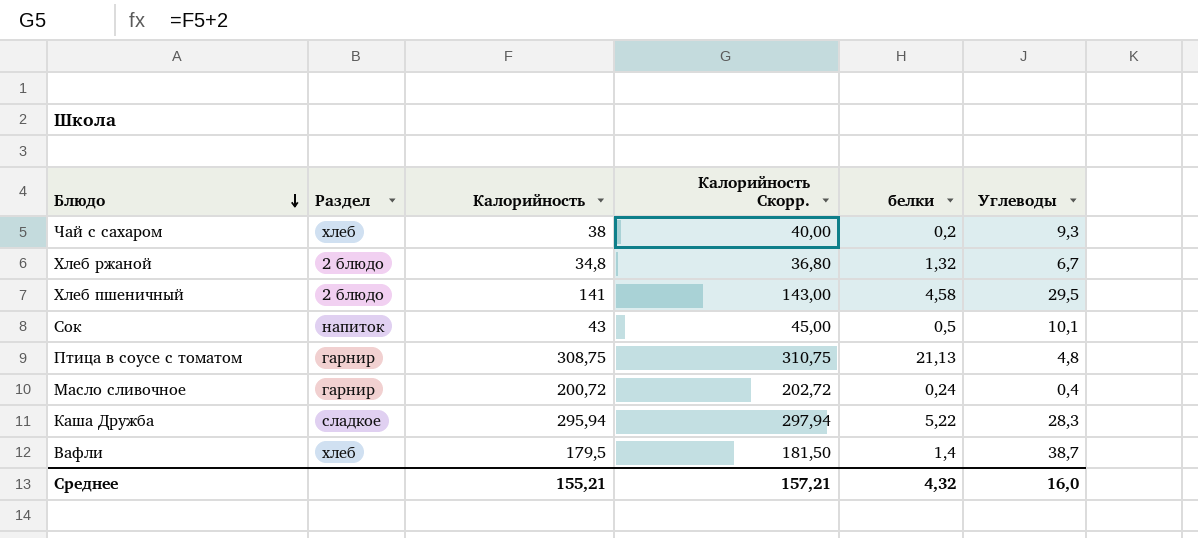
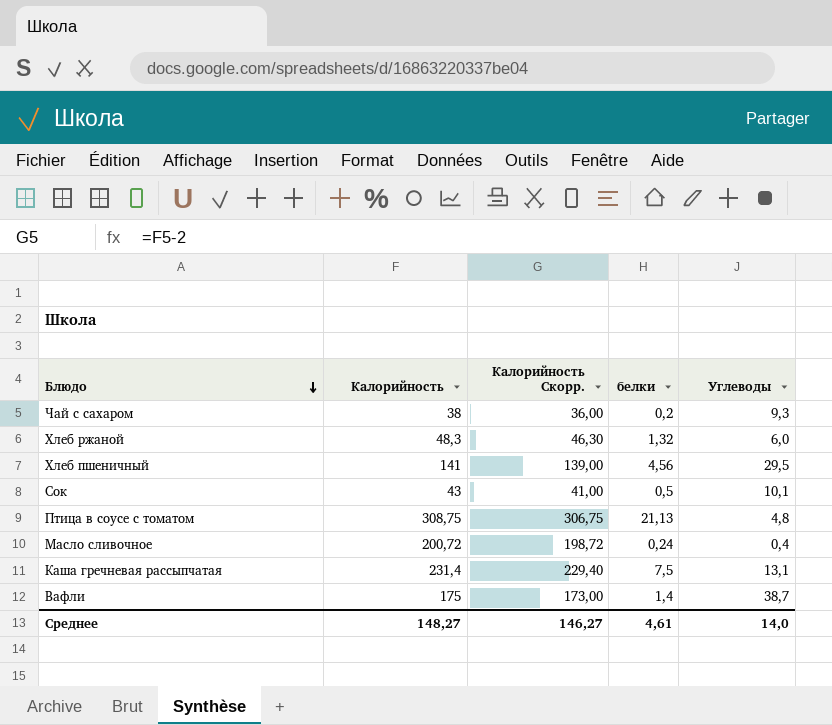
column Раздел | position: 2 -> none
column Калорийность Скорр. | formula: [Калорийность] + 2 -> [Калорийность] - 2
row Каша Дружба: сладкое | 295,94 | 297,94 | 5,22 | 28,3 -> none
Хлеб ржаной | Калорийность: 34,8 -> 48,3
Хлеб ржаной | Углеводы: 6,7 -> 6,0
Хлеб пшеничный | белки: 4,58 -> 4,56
row Каша гречневая рассыпчатая: none -> 231,4 | 229,40 | 7,5 | 13,1
Вафли | Калорийность: 179,5 -> 175
Среднее | Калорийность: 155,21 -> 148,27
Среднее | Калорийность Скорр.: 157,21 -> 146,27
Среднее | белки: 4,32 -> 4,61
Среднее | Углеводы: 16,0 -> 14,0

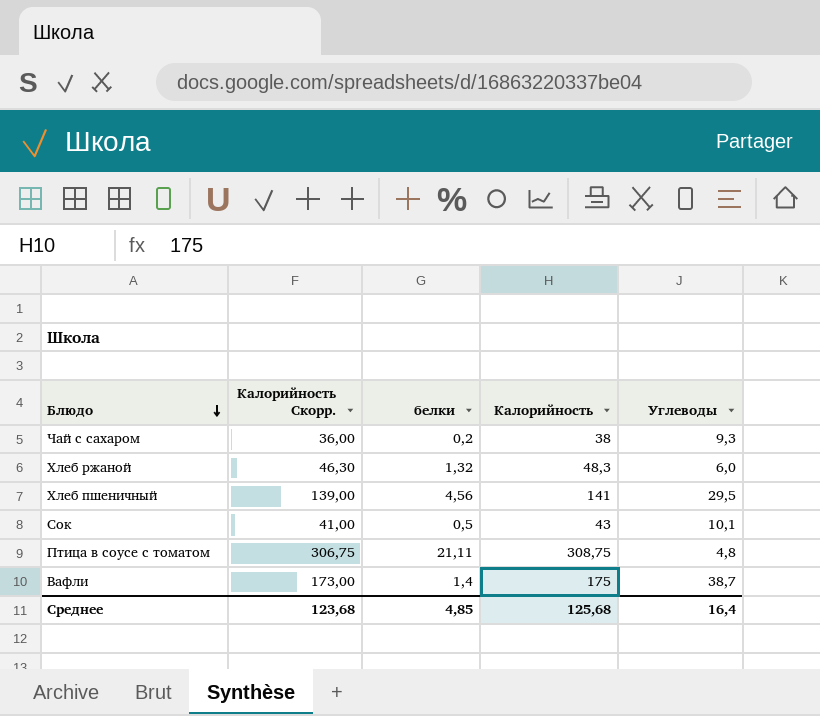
column Калорийность | position: 2 -> 4
row Масло сливочное: 200,72 | 198,72 | 0,24 | 0,4 -> none
row Каша гречневая рассыпчатая: 231,4 | 229,40 | 7,5 | 13,1 -> none
Птица в соусе с томатом | белки: 21,13 -> 21,11
Среднее | Калорийность Скорр.: 146,27 -> 123,68
Среднее | белки: 4,61 -> 4,85
Среднее | Калорийность: 148,27 -> 125,68
Среднее | Углеводы: 14,0 -> 16,4

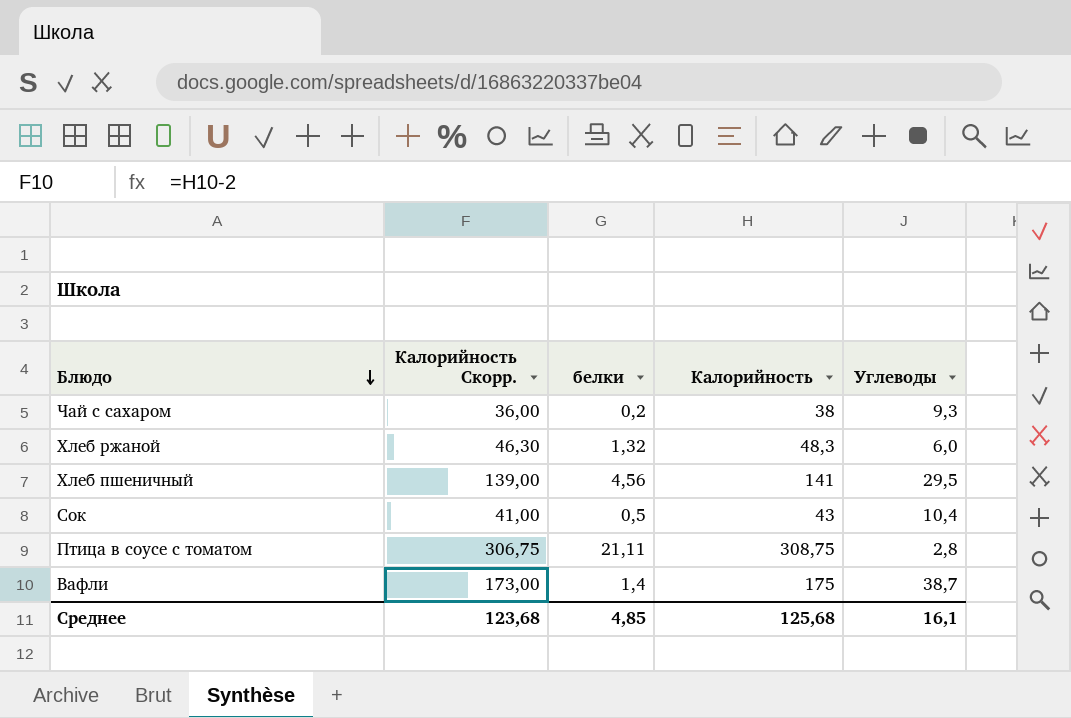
Сок | Углеводы: 10,1 -> 10,4
Птица в соусе с томатом | Углеводы: 4,8 -> 2,8
Среднее | Углеводы: 16,4 -> 16,1

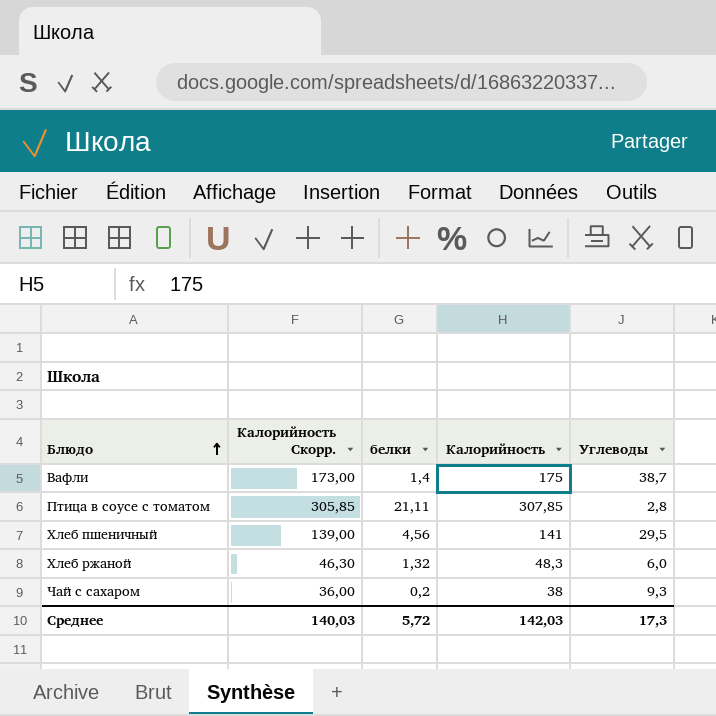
row order: Блюдо descending -> Блюдо ascending
row Сок: 41,00 | 0,5 | 43 | 10,4 -> none
Птица в соусе с томатом | Калорийность Скорр.: 306,75 -> 305,85
Птица в соусе с томатом | Калорийность: 308,75 -> 307,85
Среднее | Калорийность Скорр.: 123,68 -> 140,03
Среднее | белки: 4,85 -> 5,72
Среднее | Калорийность: 125,68 -> 142,03
Среднее | Углеводы: 16,1 -> 17,3

